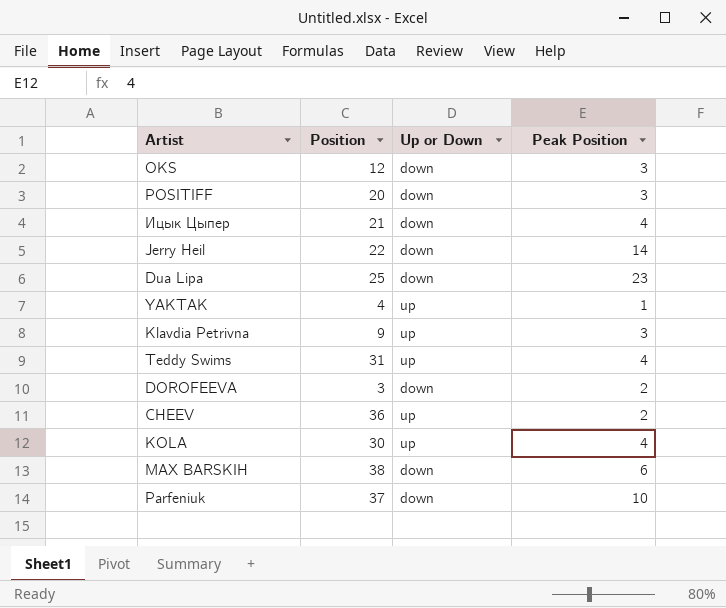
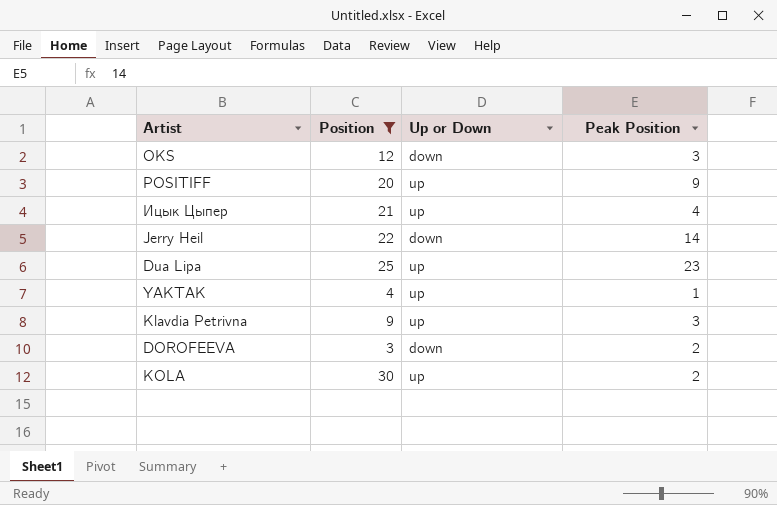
filter: none -> Position <= 30
POSITIFF | Up or Down: down -> up
POSITIFF | Peak Position: 3 -> 9
Ицык Цыпер | Up or Down: down -> up
Dua Lipa | Up or Down: down -> up
KOLA | Peak Position: 4 -> 2

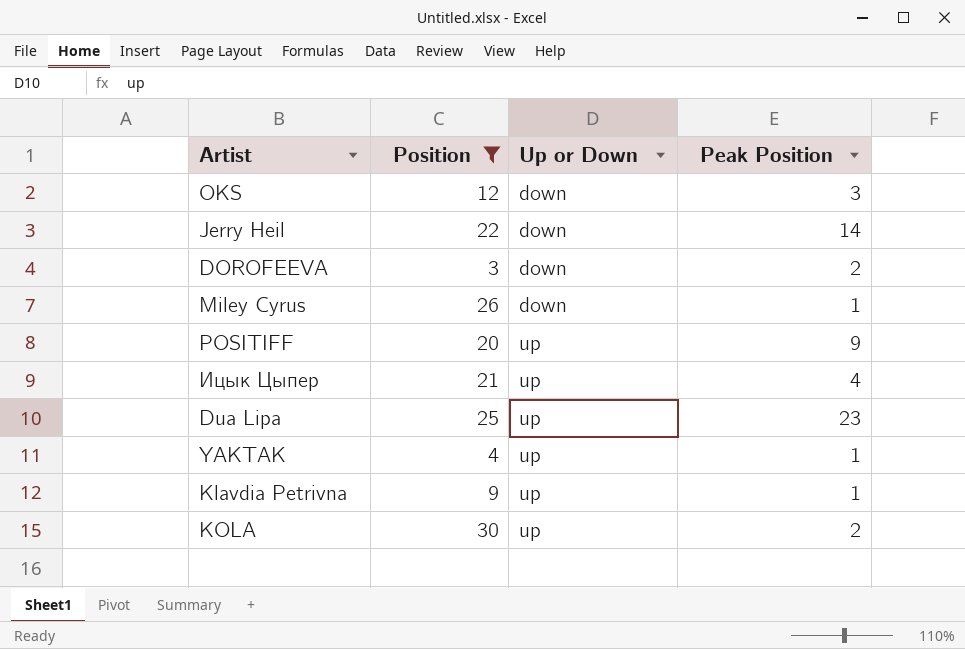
row order: none -> Up or Down ascending
row Miley Cyrus: none -> 26 | down | 1
Klavdia Petrivna | Peak Position: 3 -> 1

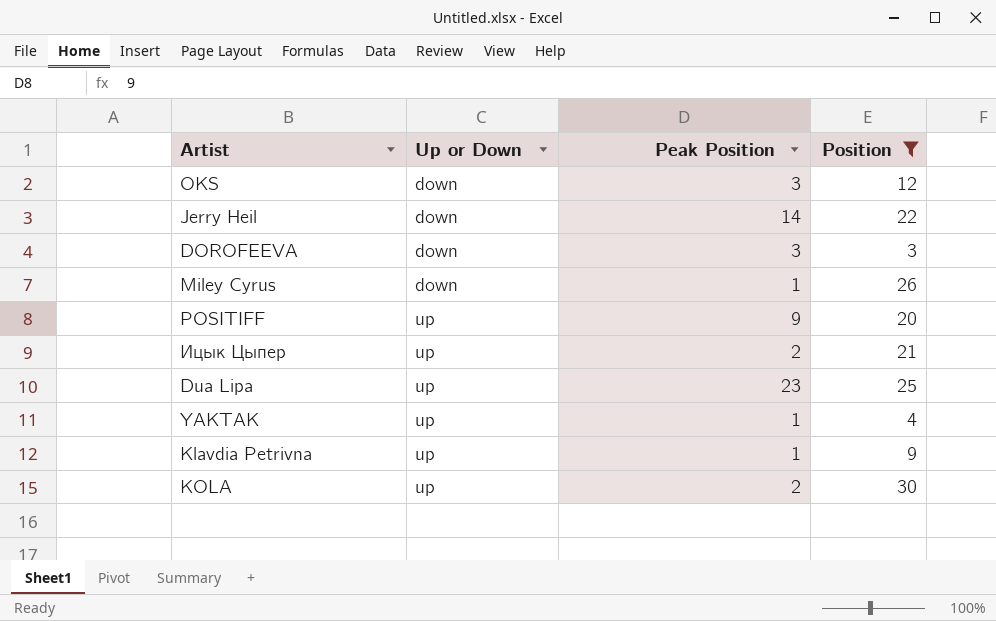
column Position | position: 2 -> 4
DOROFEEVA | Peak Position: 2 -> 3
Ицык Цыпер | Peak Position: 4 -> 2

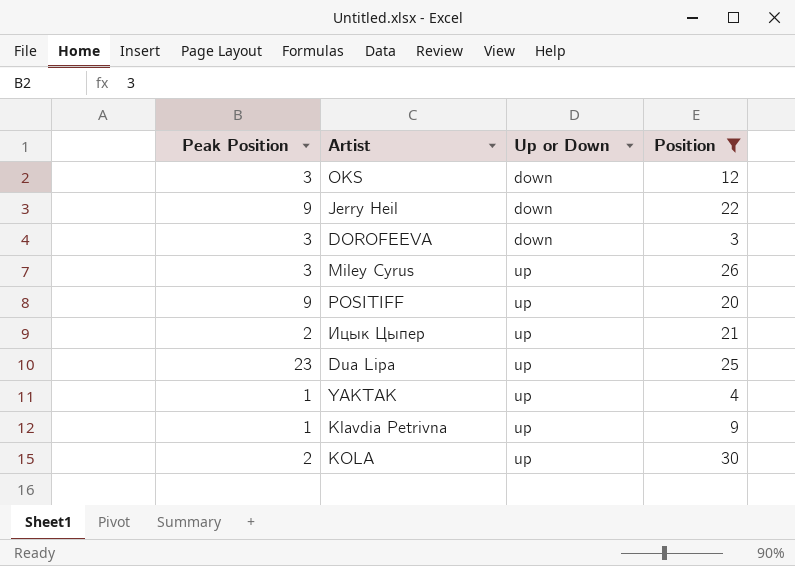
column Peak Position | position: 3 -> 1
Jerry Heil | Peak Position: 14 -> 9
Miley Cyrus | Peak Position: 1 -> 3
Miley Cyrus | Up or Down: down -> up

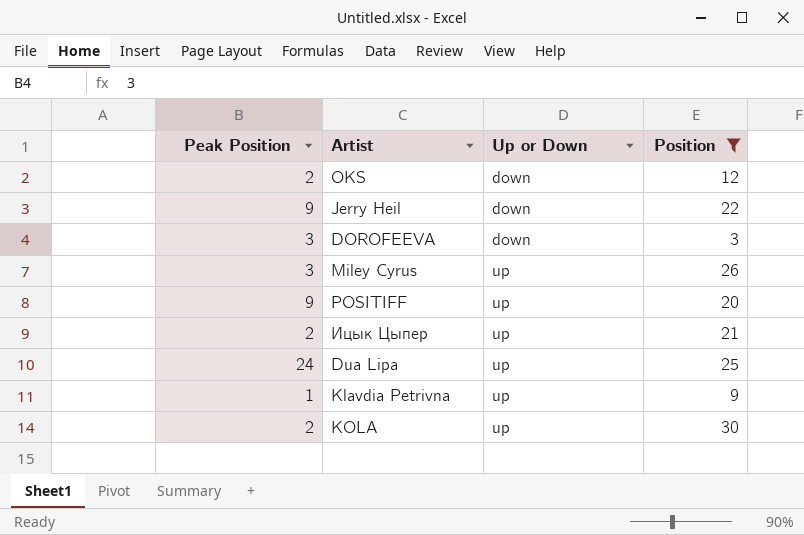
row YAKTAK: 1 | up | 4 -> none
OKS | Peak Position: 3 -> 2
Dua Lipa | Peak Position: 23 -> 24

